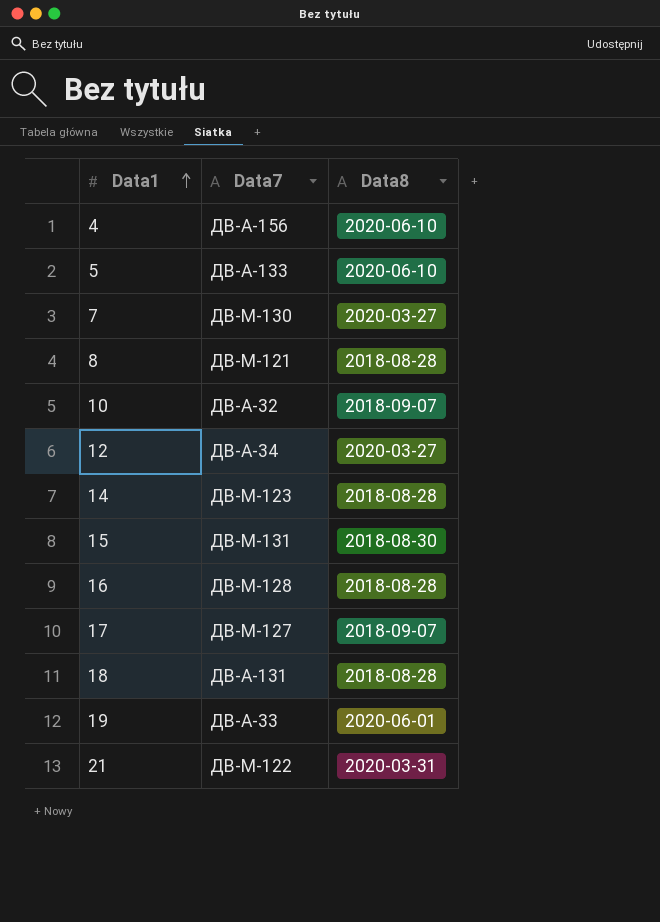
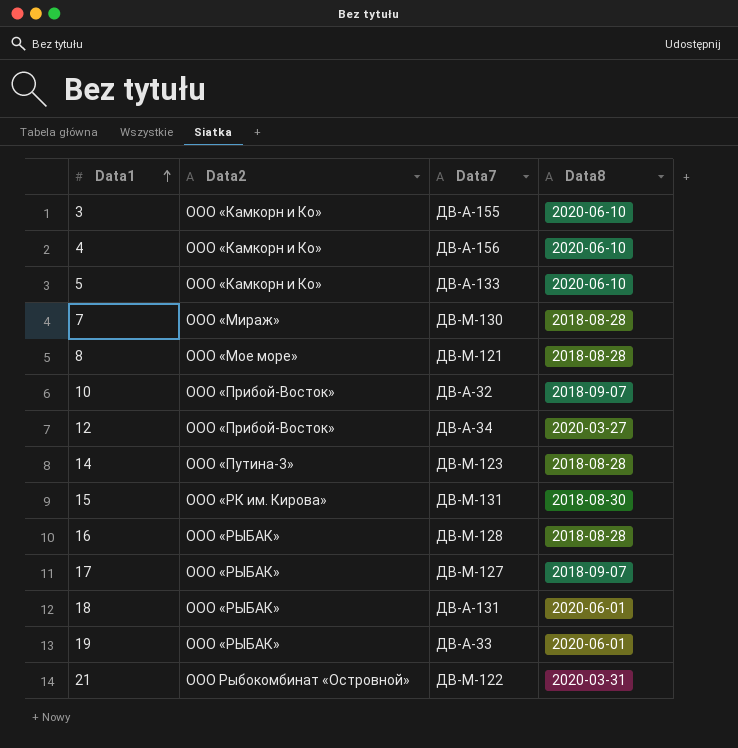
column Data2 | position: none -> 2
row 3: none -> ООО «Камкорн и Ко» | ДВ-А-155 | 2020-06-10
7 | Data8: 2020-03-27 -> 2018-08-28
18 | Data8: 2018-08-28 -> 2020-06-01

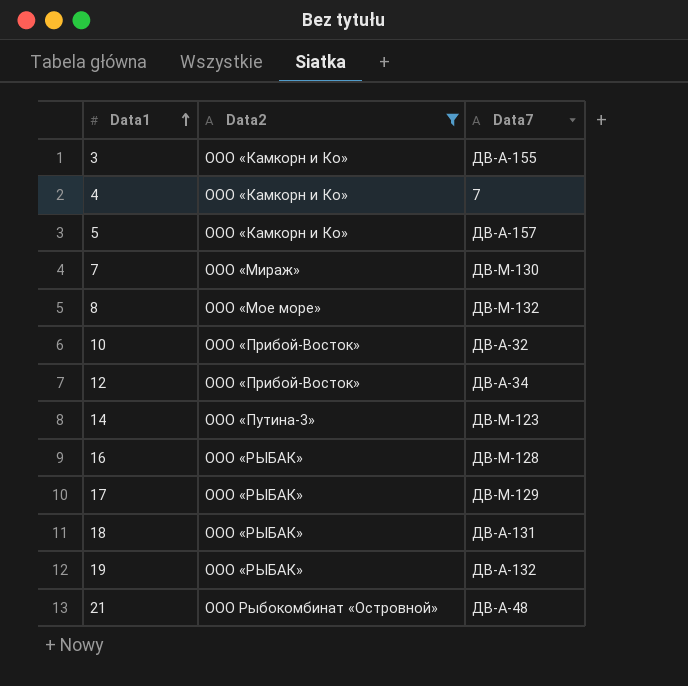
filter: none -> Data2 != ООО «РК им. Кирова»
column Data8 | position: 4 -> none
4 | Data7: ДВ-А-156 -> 7
5 | Data7: ДВ-А-133 -> ДВ-А-157
8 | Data7: ДВ-М-121 -> ДВ-М-132
17 | Data7: ДВ-М-127 -> ДВ-М-129
19 | Data7: ДВ-А-33 -> ДВ-А-132
21 | Data7: ДВ-М-122 -> ДВ-А-48

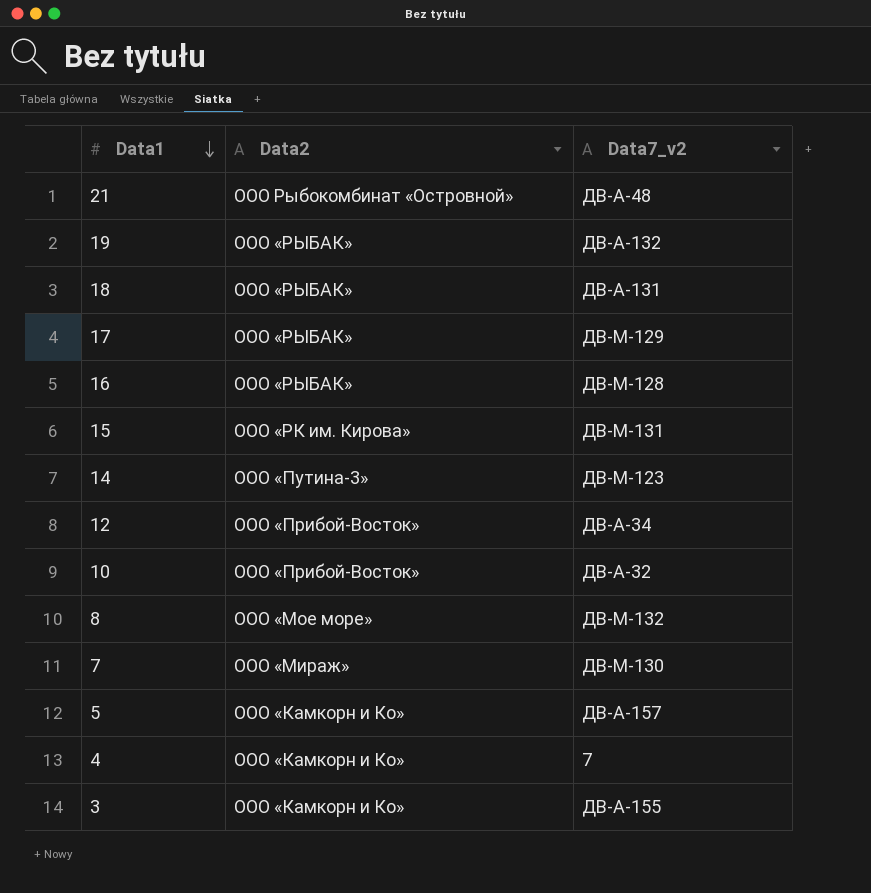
filter: Data2 != ООО «РК им. Кирова» -> none
row order: Data1 ascending -> Data1 descending
column name: Data7 -> Data7_v2

